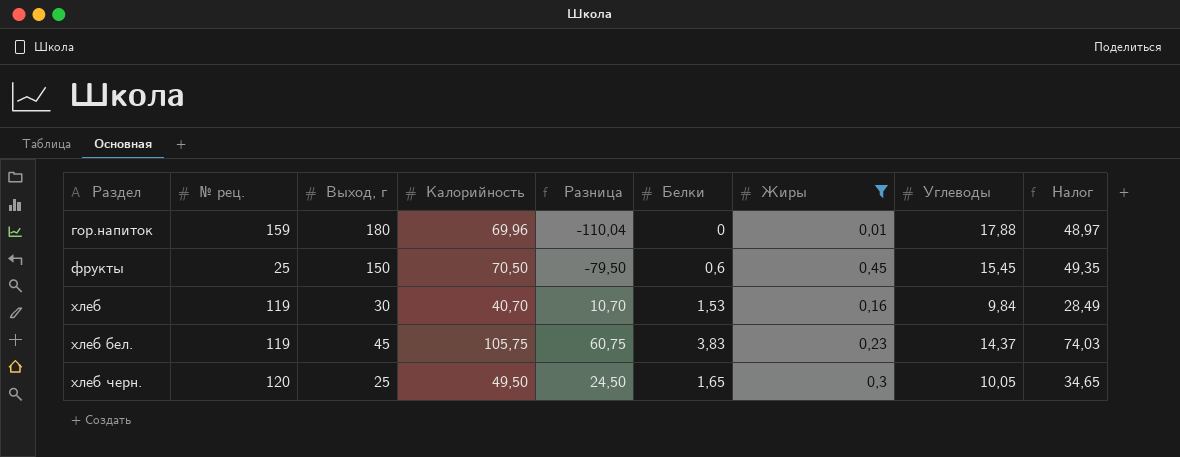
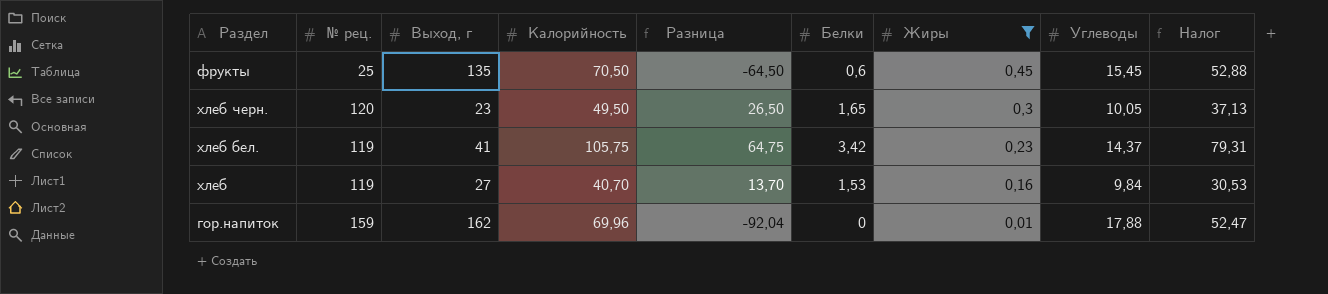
row order: Раздел ascending -> Жиры descending
column Налог | formula: [Калорийность] * 0,7 -> [Калорийность] * 0,75
фрукты | Выход, г: 150 -> 135
фрукты | Разница: -79,50 -> -64,50
хлеб черн. | Выход, г: 25 -> 23
хлеб черн. | Разница: 24,50 -> 26,50
хлеб бел. | Выход, г: 45 -> 41
хлеб бел. | Разница: 60,75 -> 64,75
хлеб бел. | Белки: 3,83 -> 3,42
хлеб | Выход, г: 30 -> 27
хлеб | Разница: 10,70 -> 13,70
гор.напиток | Выход, г: 180 -> 162
гор.напиток | Разница: -110,04 -> -92,04

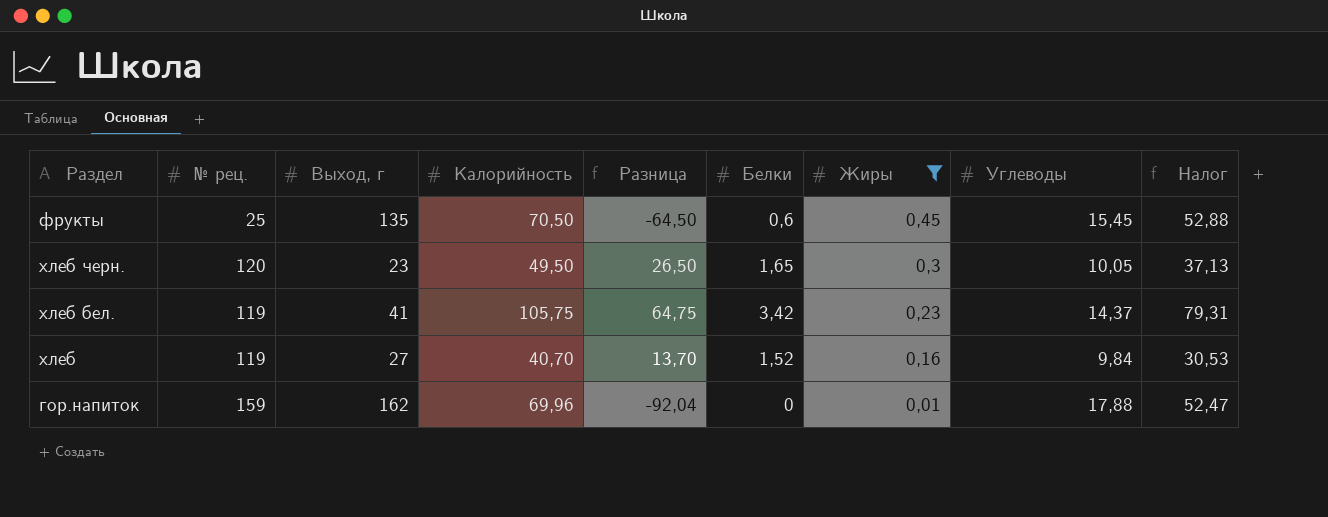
хлеб | Белки: 1,53 -> 1,52

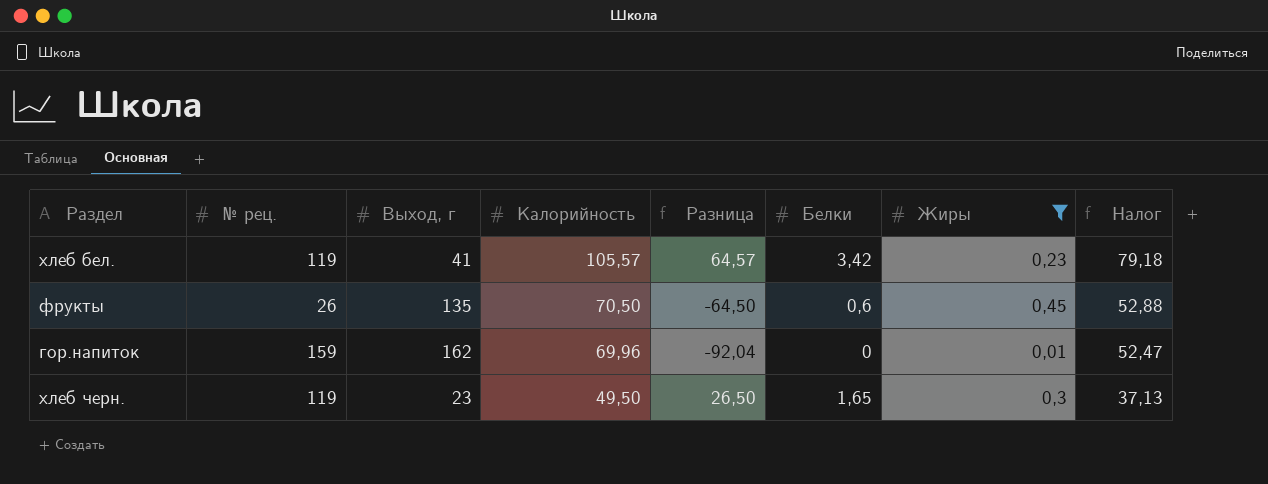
row order: Жиры descending -> Калорийность descending
column Углеводы | position: 8 -> none
row хлеб: 119 | 27 | 40,70 | 13,70 | 1,52 | 0,16 | 9,84 | 30,53 -> none
хлеб бел. | Калорийность: 105,75 -> 105,57
хлеб бел. | Разница: 64,75 -> 64,57
хлеб бел. | Налог: 79,31 -> 79,18
фрукты | № рец.: 25 -> 26
хлеб черн. | № рец.: 120 -> 119

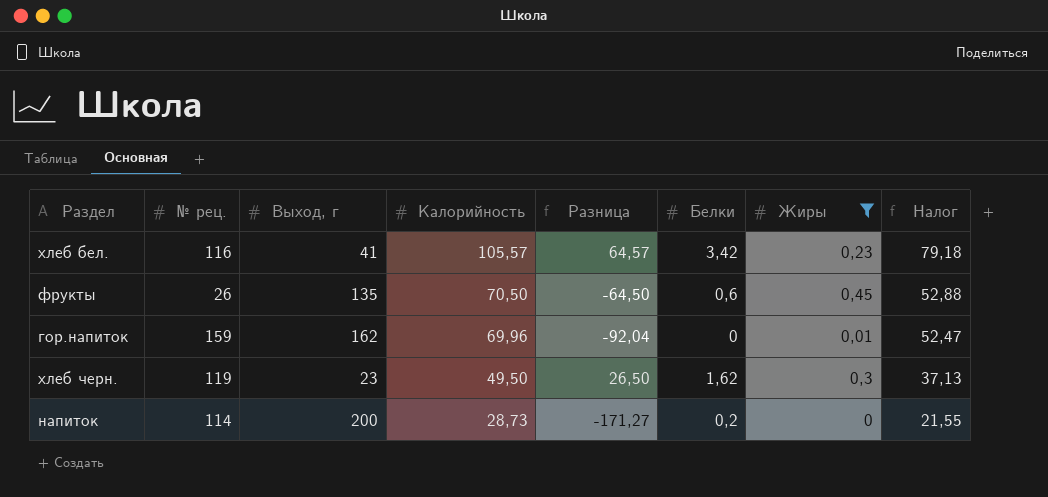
хлеб бел. | № рец.: 119 -> 116
хлеб черн. | Белки: 1,65 -> 1,62
row напиток: none -> 114 | 200 | 28,73 | -171,27 | 0,2 | 0 | 21,55

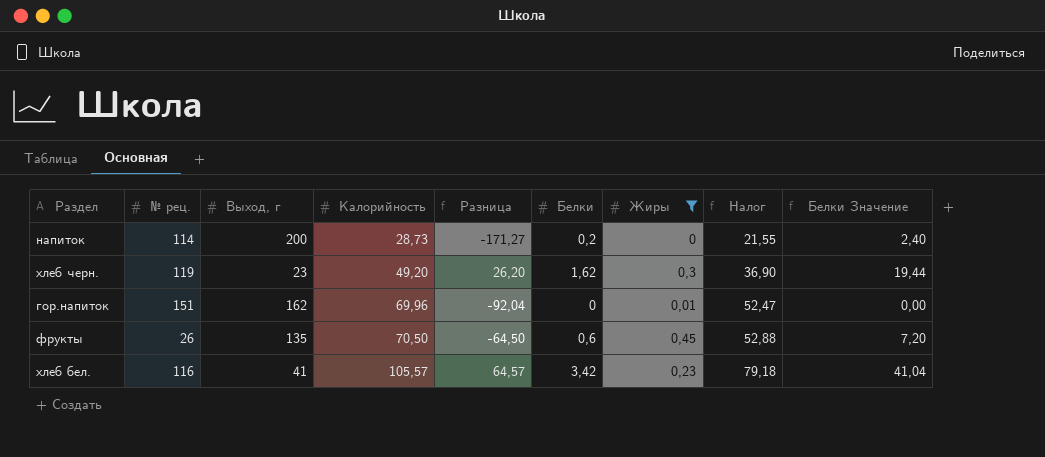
row order: Калорийность descending -> Калорийность ascending
column Белки Значение | formula: none -> [Белки] * 12
хлеб черн. | Калорийность: 49,50 -> 49,20
хлеб черн. | Разница: 26,50 -> 26,20
хлеб черн. | Налог: 37,13 -> 36,90
гор.напиток | № рец.: 159 -> 151

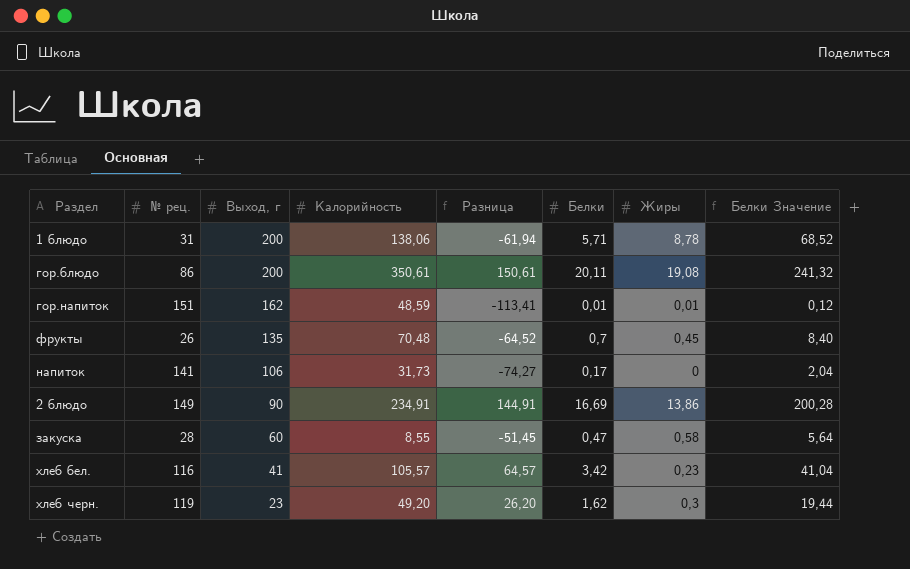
filter: Жиры <= 0,45 -> none
row order: Калорийность ascending -> Выход, г descending
column Налог | formula: [Калорийность] * 0,75 -> none
гор.напиток | Калорийность: 69,96 -> 48,59
гор.напиток | Разница: -92,04 -> -113,41
гор.напиток | Белки: 0 -> 0,01
гор.напиток | Белки Значение: 0,00 -> 0,12
фрукты | Калорийность: 70,50 -> 70,48
фрукты | Разница: -64,50 -> -64,52
фрукты | Белки: 0,6 -> 0,7
фрукты | Белки Значение: 7,20 -> 8,40
напиток | № рец.: 114 -> 141
напиток | Выход, г: 200 -> 106
напиток | Калорийность: 28,73 -> 31,73
напиток | Разница: -171,27 -> -74,27
напиток | Белки: 0,2 -> 0,17
напиток | Белки Значение: 2,40 -> 2,04

